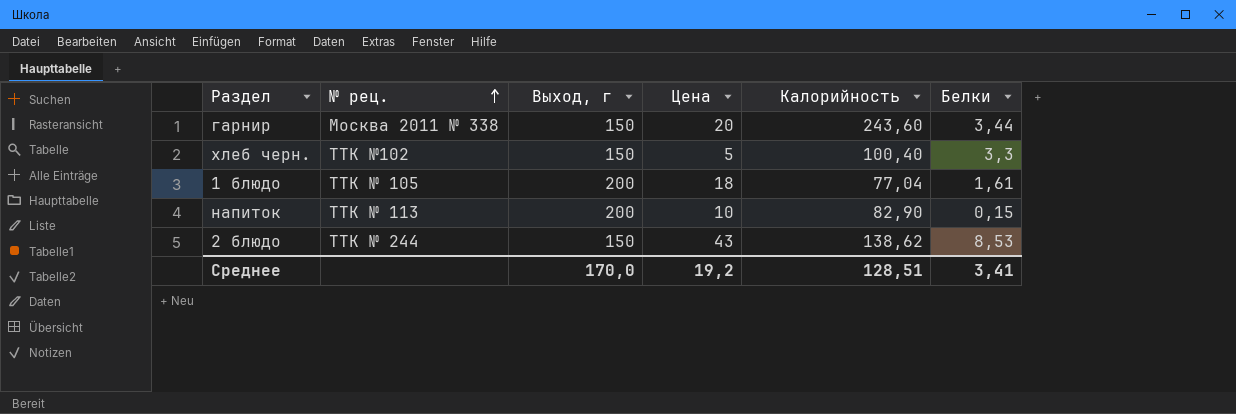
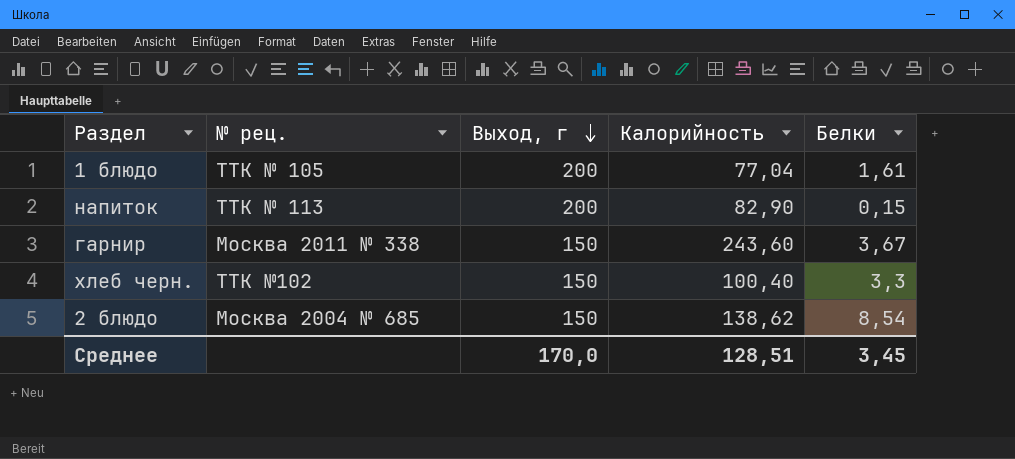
row order: № рец. ascending -> Выход, г descending
column Цена | position: 4 -> none
гарнир | Белки: 3,44 -> 3,67
2 блюдо | № рец.: ТТК № 244 -> Москва 2004 № 685
2 блюдо | Белки: 8,53 -> 8,54
Среднее | Белки: 3,41 -> 3,45

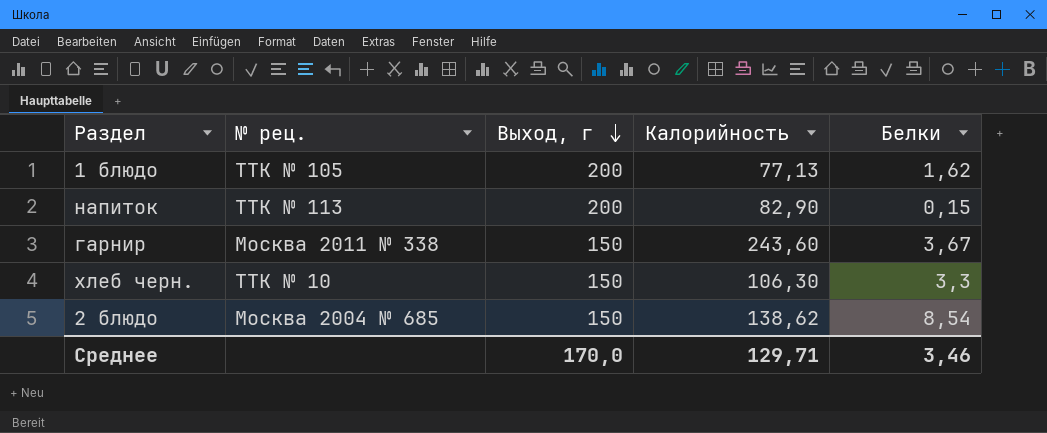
1 блюдо | Калорийность: 77,04 -> 77,13
1 блюдо | Белки: 1,61 -> 1,62
хлеб черн. | № рец.: ТТК №102 -> ТТК № 10
хлеб черн. | Калорийность: 100,40 -> 106,30
Среднее | Калорийность: 128,51 -> 129,71
Среднее | Белки: 3,45 -> 3,46

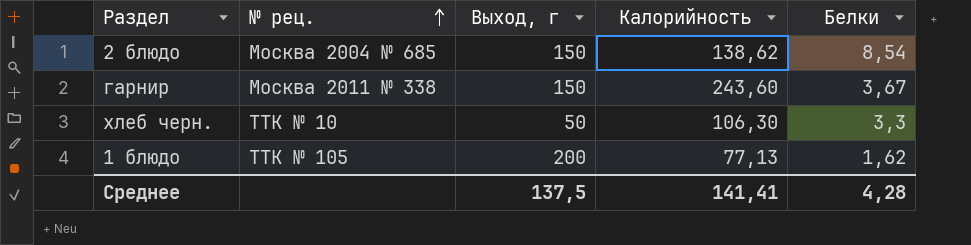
row order: Выход, г descending -> № рец. ascending
row напиток: ТТК № 113 | 200 | 82,90 | 0,15 -> none
хлеб черн. | Выход, г: 150 -> 50
Среднее | Выход, г: 170,0 -> 137,5
Среднее | Калорийность: 129,71 -> 141,41
Среднее | Белки: 3,46 -> 4,28

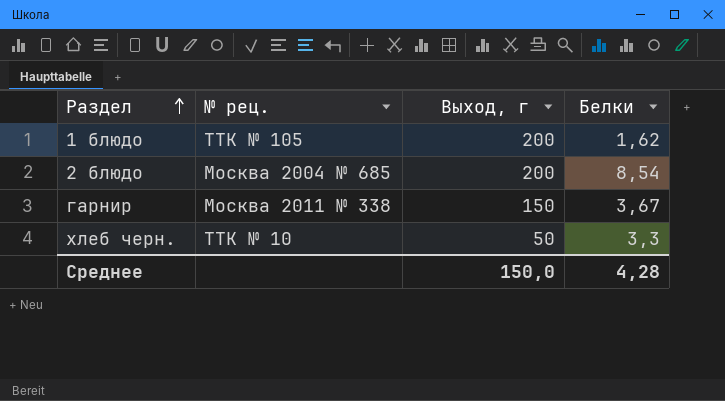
row order: № рец. ascending -> Раздел ascending
column Калорийность | position: 4 -> none
2 блюдо | Выход, г: 150 -> 200
Среднее | Выход, г: 137,5 -> 150,0

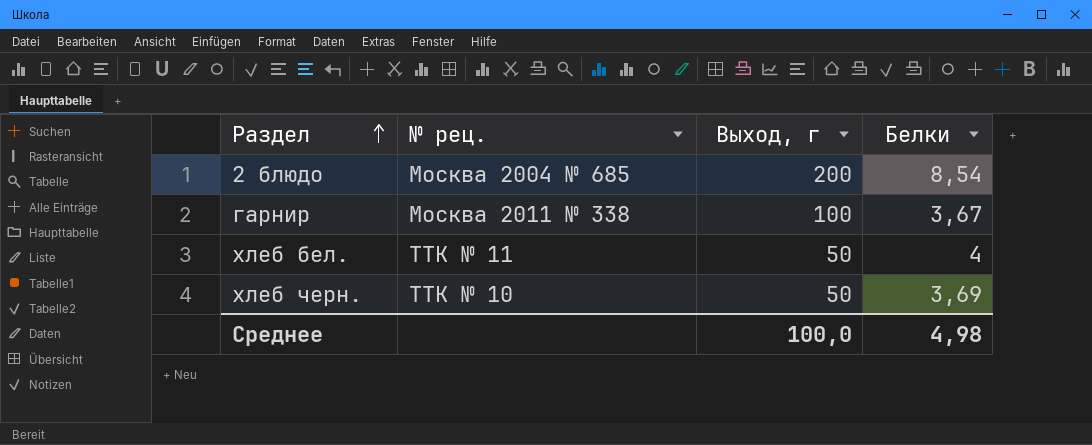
row 1 блюдо: ТТК № 105 | 200 | 1,62 -> none
гарнир | Выход, г: 150 -> 100
row хлеб бел.: none -> ТТК № 11 | 50 | 4
хлеб черн. | Белки: 3,3 -> 3,69
Среднее | Выход, г: 150,0 -> 100,0
Среднее | Белки: 4,28 -> 4,98

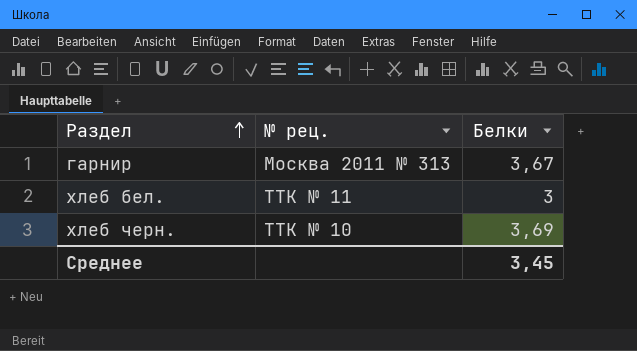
column Выход, г | position: 3 -> none
row 2 блюдо: Москва 2004 № 685 | 200 | 8,54 -> none
гарнир | № рец.: Москва 2011 № 338 -> Москва 2011 № 313
хлеб бел. | Белки: 4 -> 3
Среднее | Белки: 4,98 -> 3,45

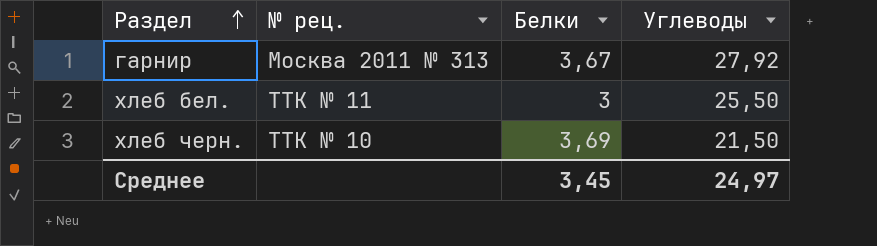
column Углеводы | position: none -> 4

